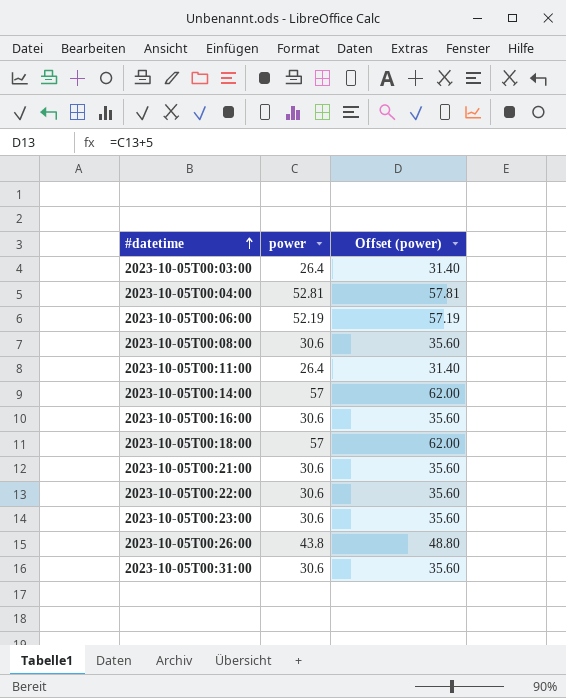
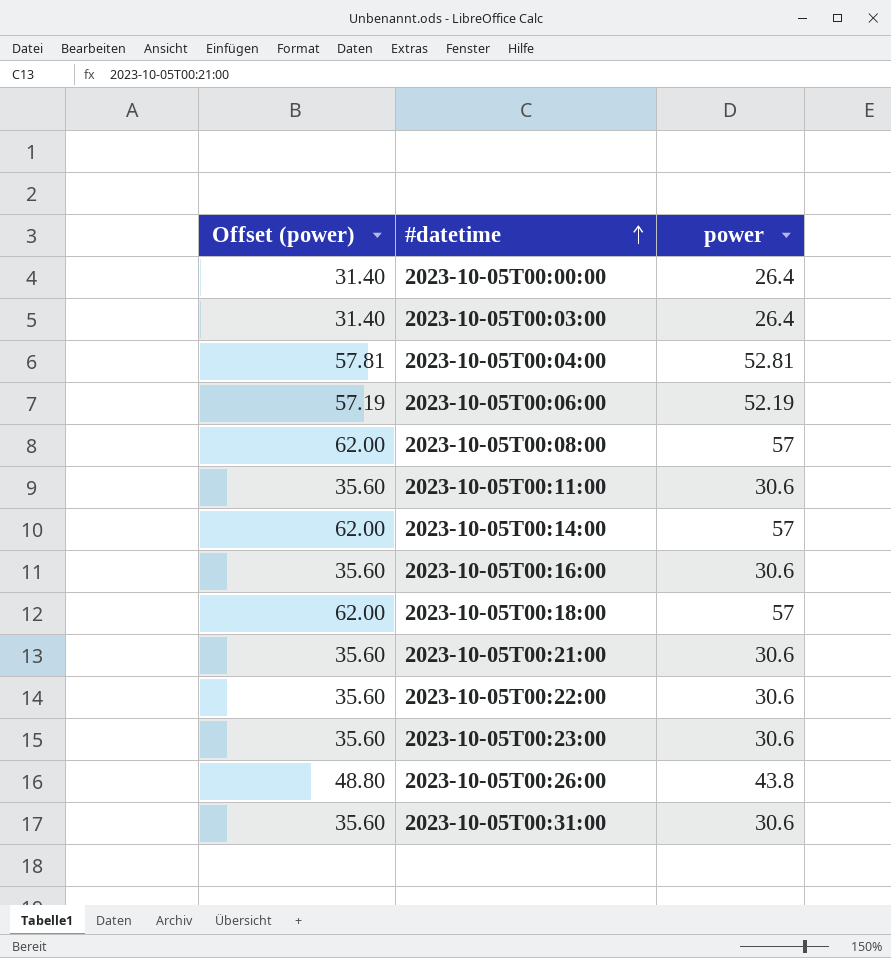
column Offset (power) | position: 3 -> 1
row 2023-10-05T00:00:00: none -> 31.40 | 26.4
2023-10-05T00:08:00 | Offset (power): 35.60 -> 62.00
2023-10-05T00:08:00 | power: 30.6 -> 57
2023-10-05T00:11:00 | Offset (power): 31.40 -> 35.60
2023-10-05T00:11:00 | power: 26.4 -> 30.6

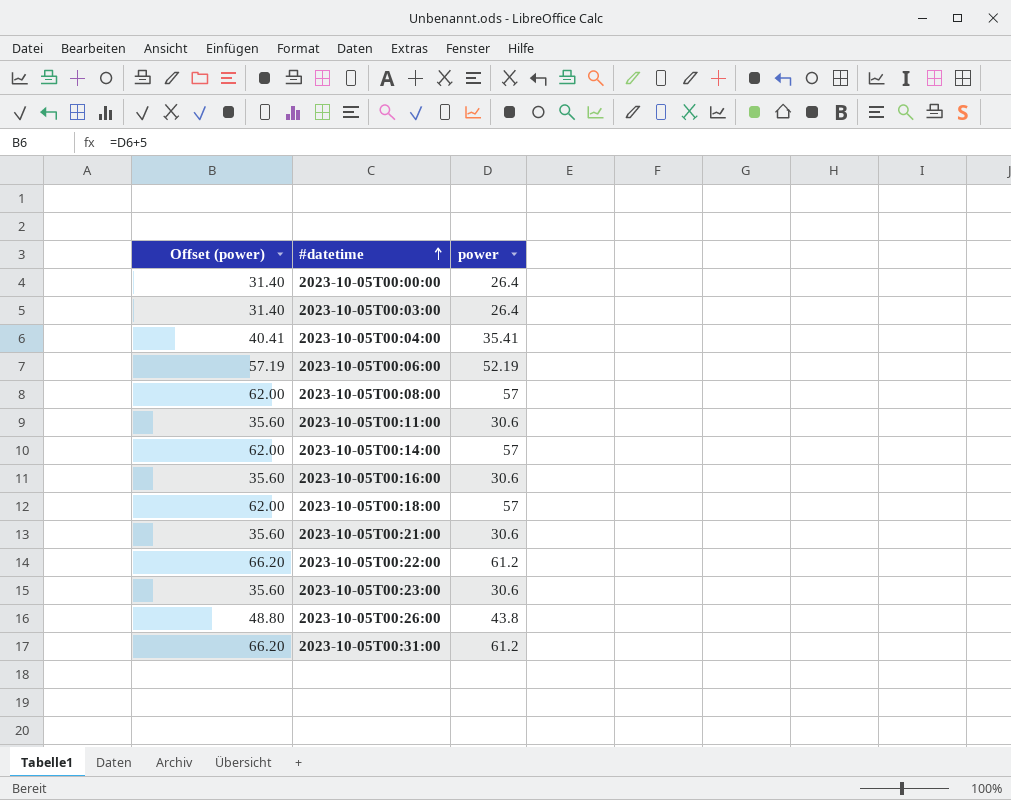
2023-10-05T00:04:00 | Offset (power): 57.81 -> 40.41
2023-10-05T00:04:00 | power: 52.81 -> 35.41
2023-10-05T00:22:00 | Offset (power): 35.60 -> 66.20
2023-10-05T00:22:00 | power: 30.6 -> 61.2
2023-10-05T00:31:00 | Offset (power): 35.60 -> 66.20
2023-10-05T00:31:00 | power: 30.6 -> 61.2

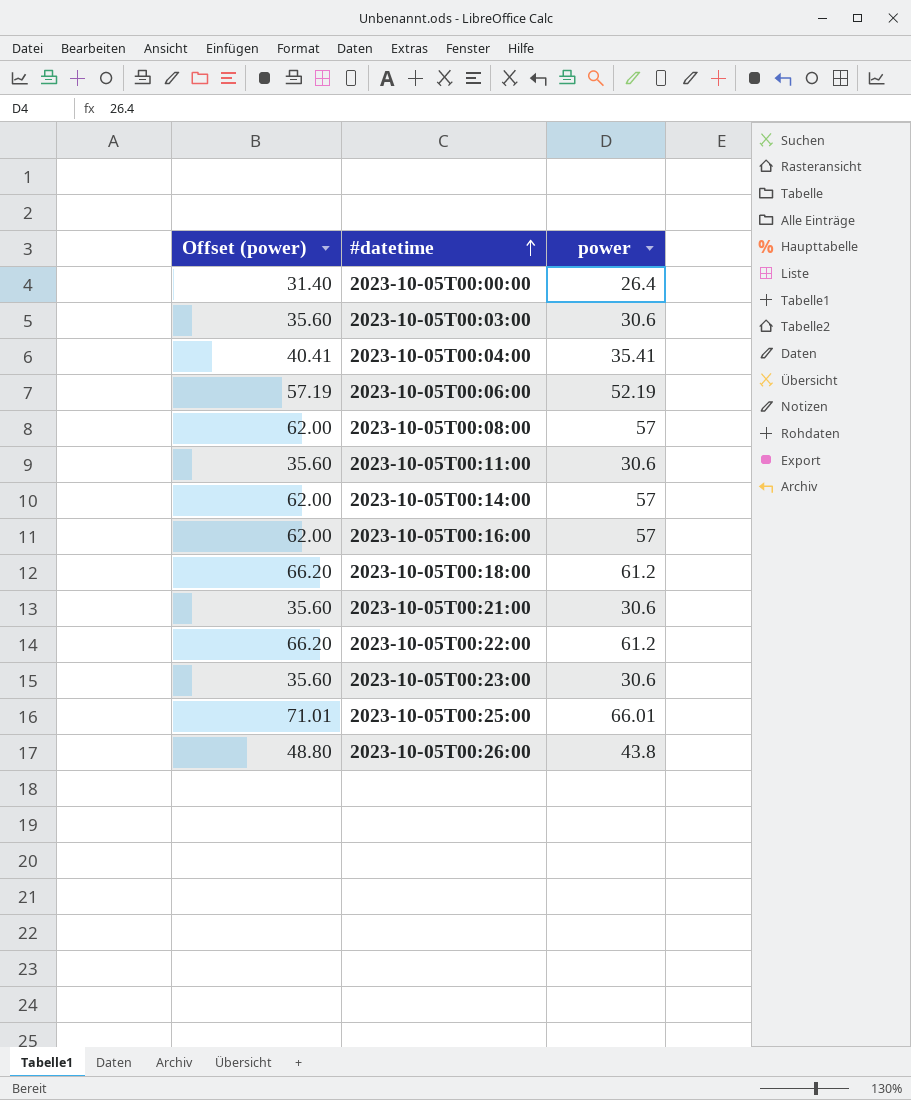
row 2023-10-05T00:31:00: 66.20 | 61.2 -> none
2023-10-05T00:03:00 | Offset (power): 31.40 -> 35.60
2023-10-05T00:03:00 | power: 26.4 -> 30.6
2023-10-05T00:16:00 | Offset (power): 35.60 -> 62.00
2023-10-05T00:16:00 | power: 30.6 -> 57
2023-10-05T00:18:00 | Offset (power): 62.00 -> 66.20
2023-10-05T00:18:00 | power: 57 -> 61.2
row 2023-10-05T00:25:00: none -> 71.01 | 66.01

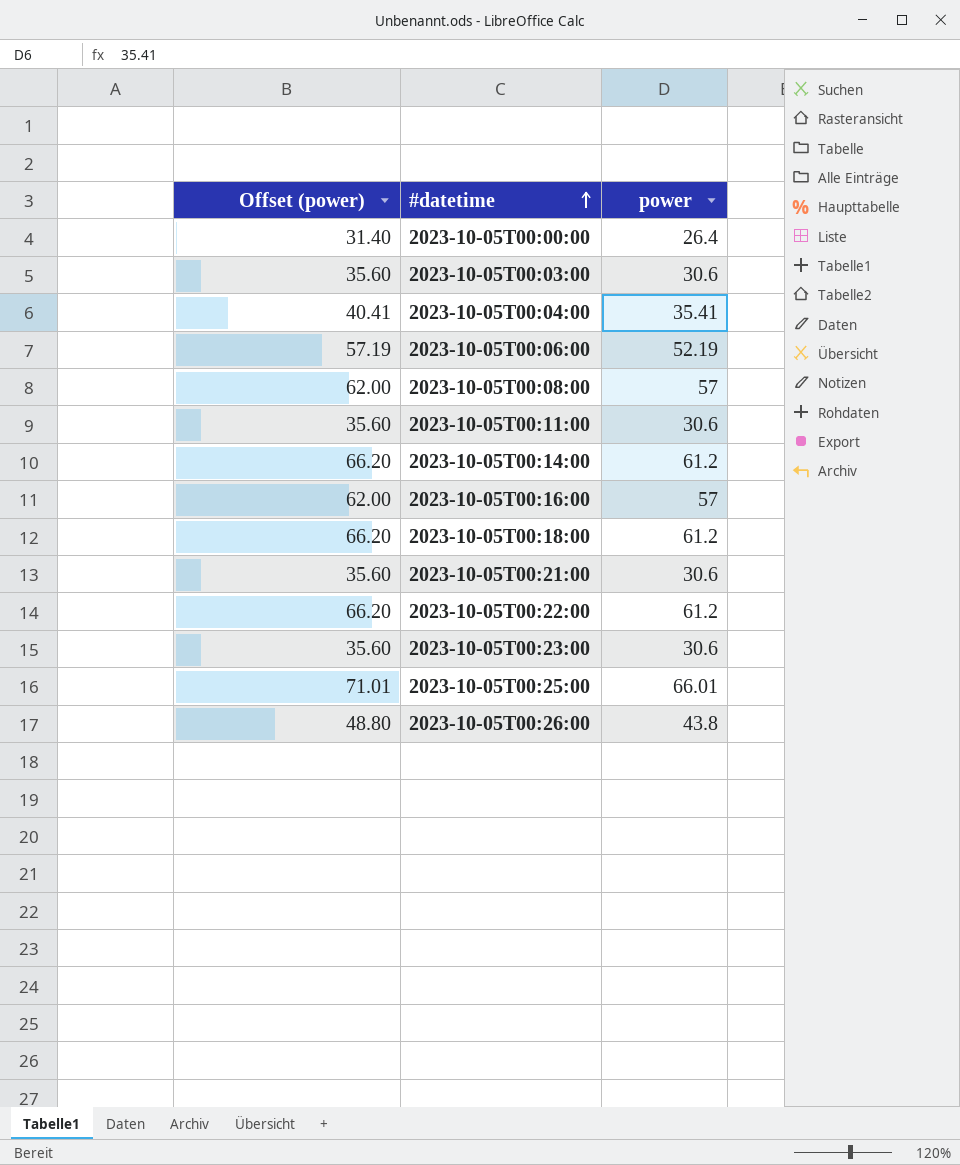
2023-10-05T00:14:00 | Offset (power): 62.00 -> 66.20
2023-10-05T00:14:00 | power: 57 -> 61.2

